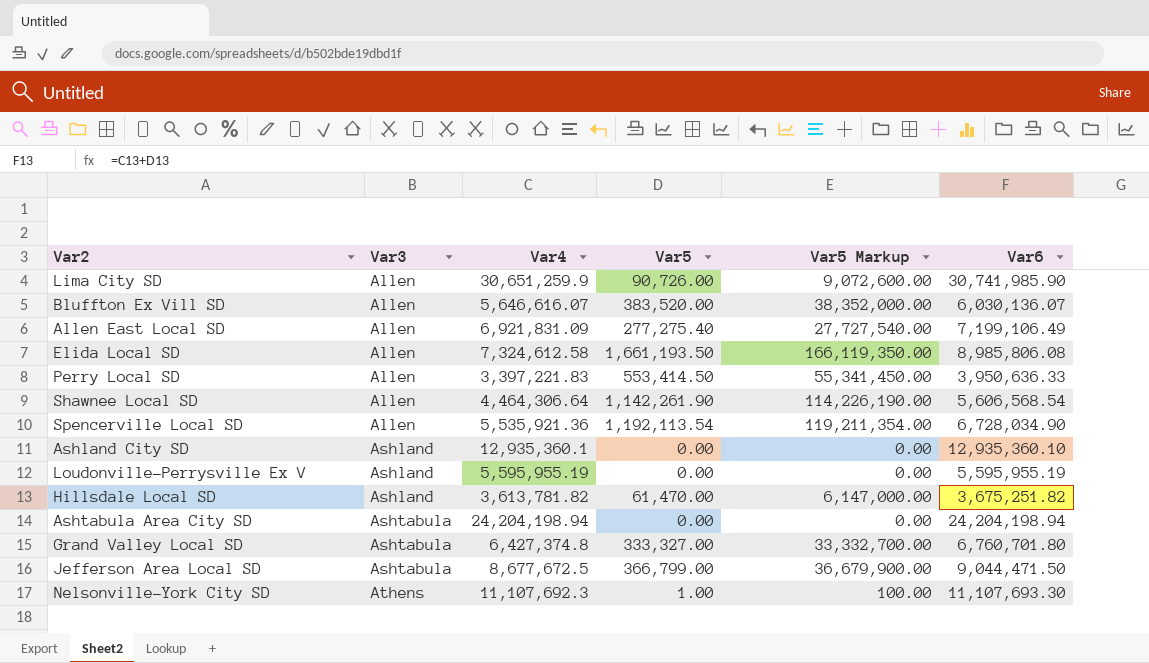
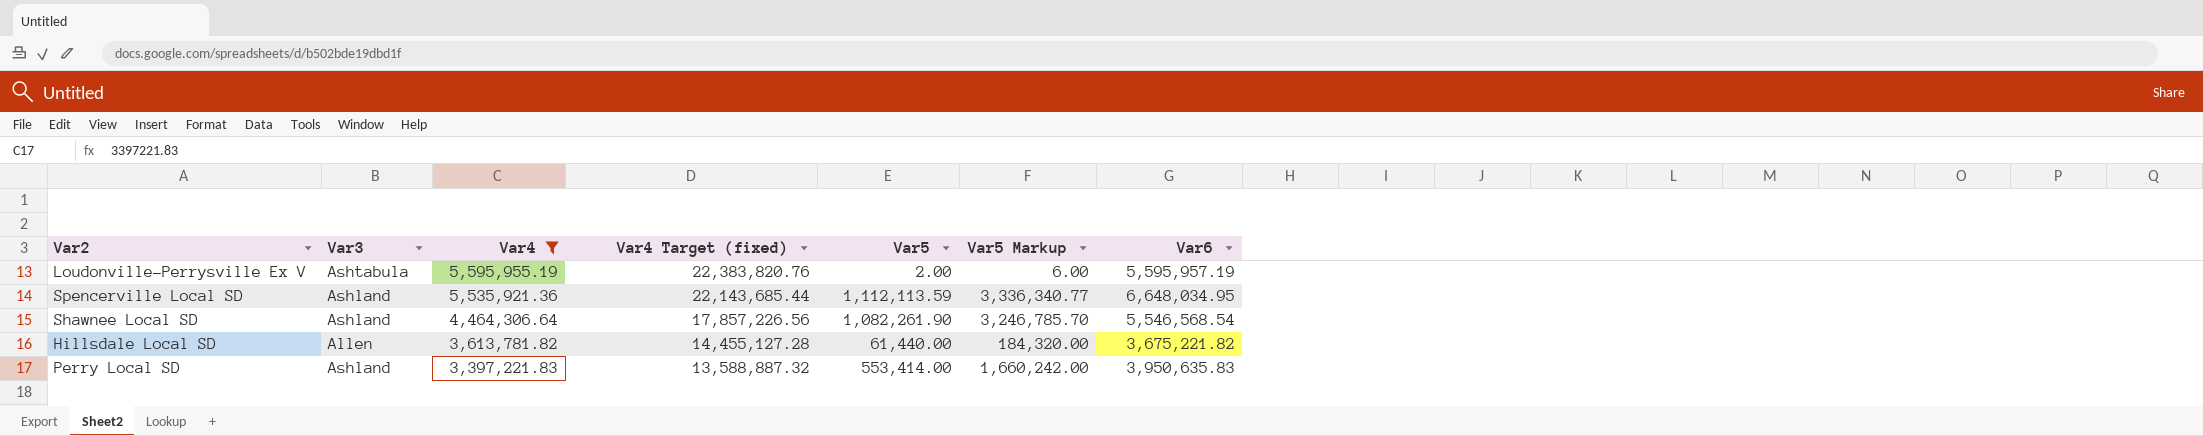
filter: none -> Var4 <= 5,595,955.19
row order: Var3 ascending -> Var4 descending
column Var4 Target (fixed) | formula: none -> [Var4] * 4
column Var5 Markup | formula: [Var5] * 100 -> [Var5] * 3
Loudonville-Perrysville Ex V | Var3: Ashland -> Ashtabula
Loudonville-Perrysville Ex V | Var5: 0.00 -> 2.00
Loudonville-Perrysville Ex V | Var6: 5,595,955.19 -> 5,595,957.19
Spencerville Local SD | Var3: Allen -> Ashland
Spencerville Local SD | Var5: 1,192,113.54 -> 1,112,113.59
Spencerville Local SD | Var6: 6,728,034.90 -> 6,648,034.95
Shawnee Local SD | Var3: Allen -> Ashland
Shawnee Local SD | Var5: 1,142,261.90 -> 1,082,261.90
Shawnee Local SD | Var6: 5,606,568.54 -> 5,546,568.54
Hillsdale Local SD | Var3: Ashland -> Allen
Hillsdale Local SD | Var5: 61,470.00 -> 61,440.00
Hillsdale Local SD | Var6: 3,675,251.82 -> 3,675,221.82
Perry Local SD | Var3: Allen -> Ashland
Perry Local SD | Var5: 553,414.50 -> 553,414.00
Perry Local SD | Var6: 3,950,636.33 -> 3,950,635.83

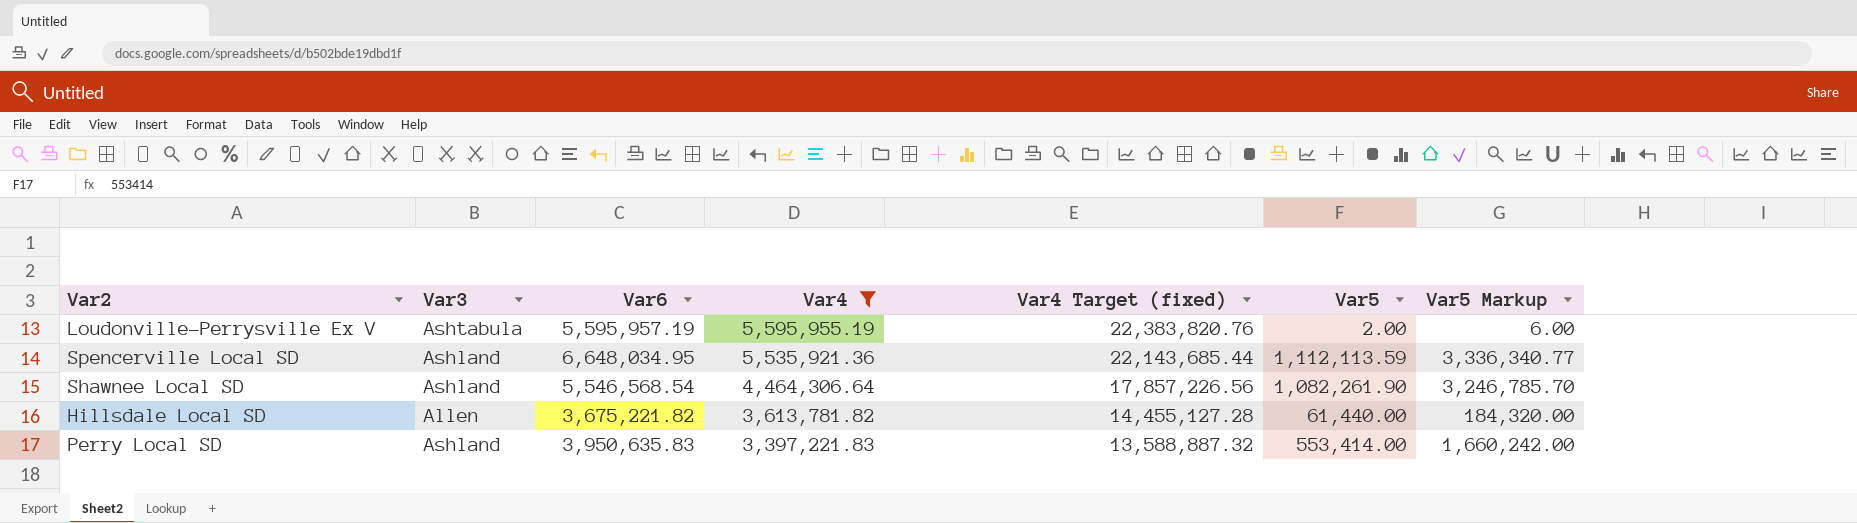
column Var6 | position: 7 -> 3

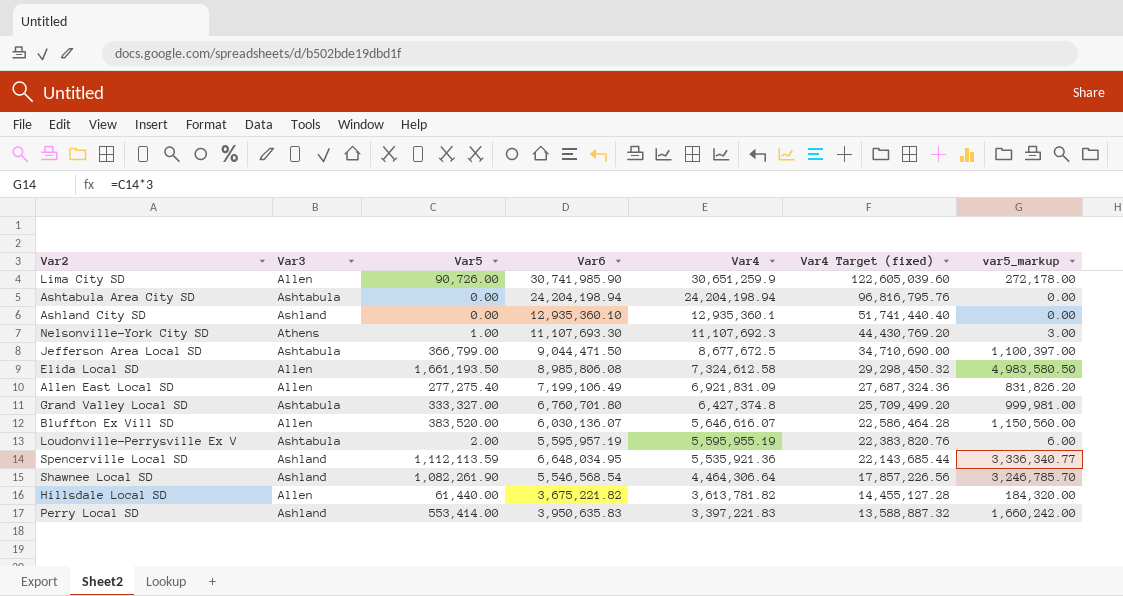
filter: Var4 <= 5,595,955.19 -> none
column Var5 | position: 6 -> 3
column name: Var5 Markup -> var5_markup

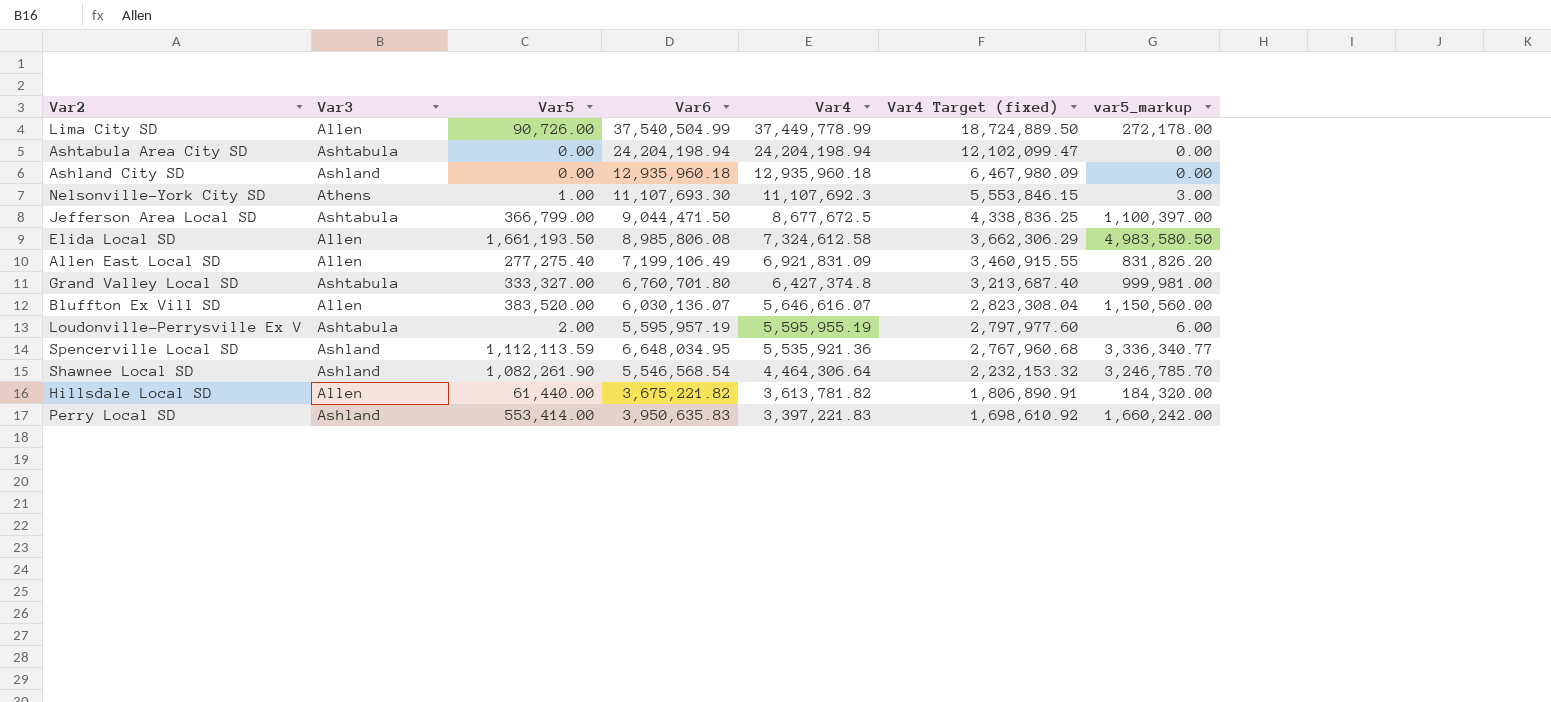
column Var4 Target (fixed) | formula: [Var4] * 4 -> [Var4] * 0.5
Lima City SD | Var6: 30,741,985.90 -> 37,540,504.99
Lima City SD | Var4: 30,651,259.9 -> 37,449,778.99
Ashland City SD | Var6: 12,935,360.10 -> 12,935,960.18
Ashland City SD | Var4: 12,935,360.1 -> 12,935,960.18

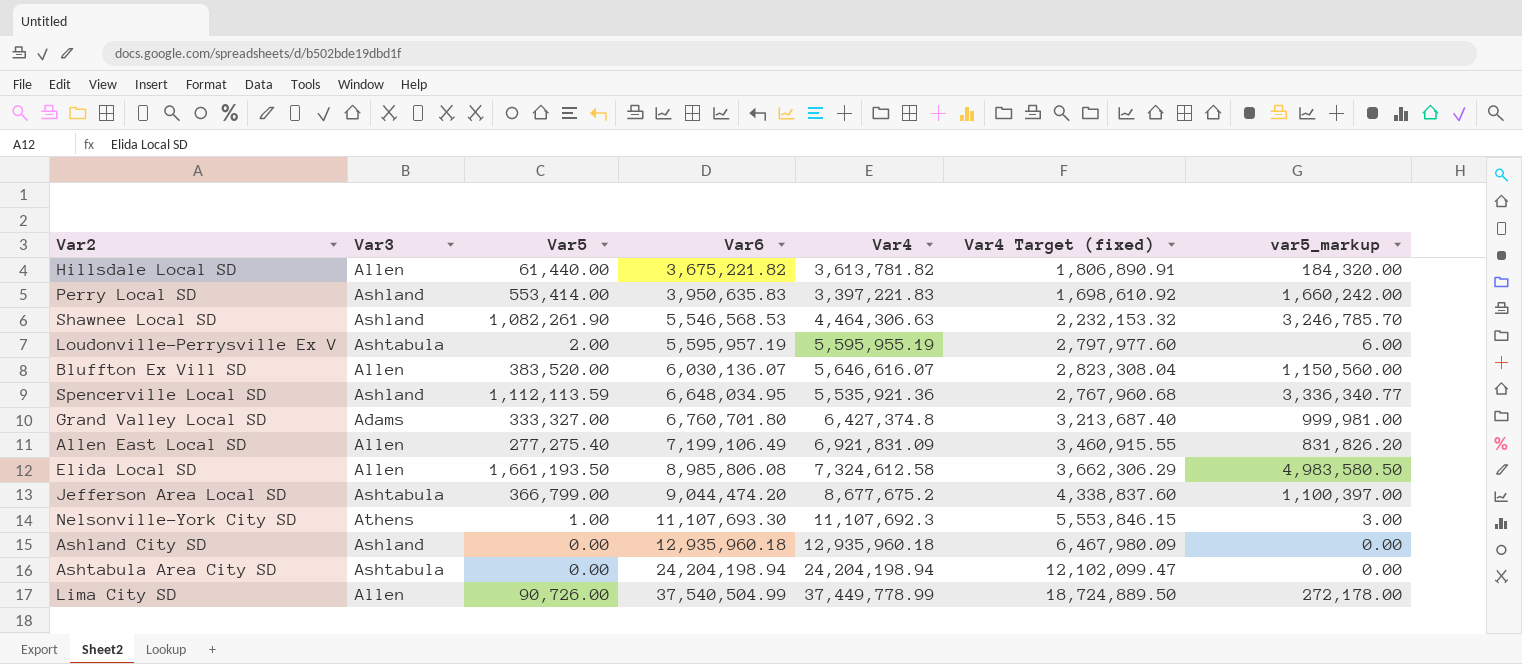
row order: Var4 descending -> Var6 ascending
Shawnee Local SD | Var6: 5,546,568.54 -> 5,546,568.53
Shawnee Local SD | Var4: 4,464,306.64 -> 4,464,306.63
Grand Valley Local SD | Var3: Ashtabula -> Adams
Jefferson Area Local SD | Var6: 9,044,471.50 -> 9,044,474.20
Jefferson Area Local SD | Var4: 8,677,672.5 -> 8,677,675.2
Jefferson Area Local SD | Var4 Target (fixed): 4,338,836.25 -> 4,338,837.60

